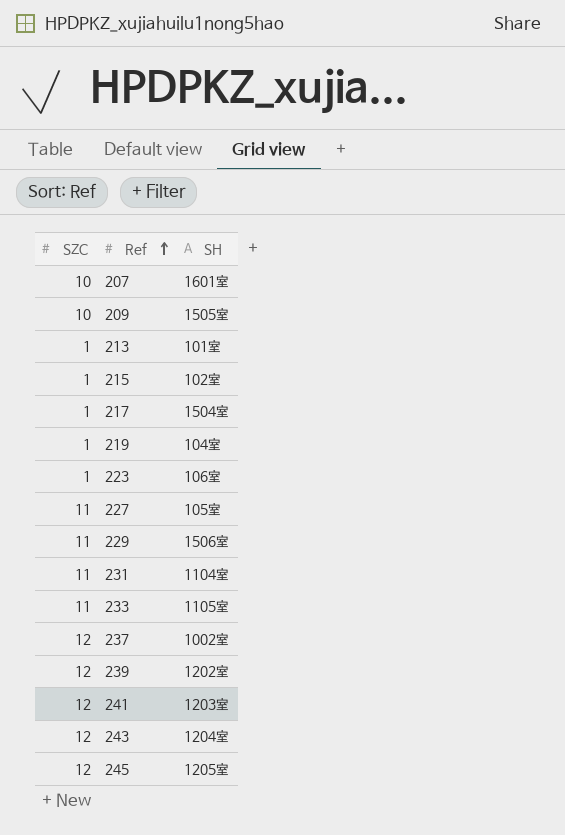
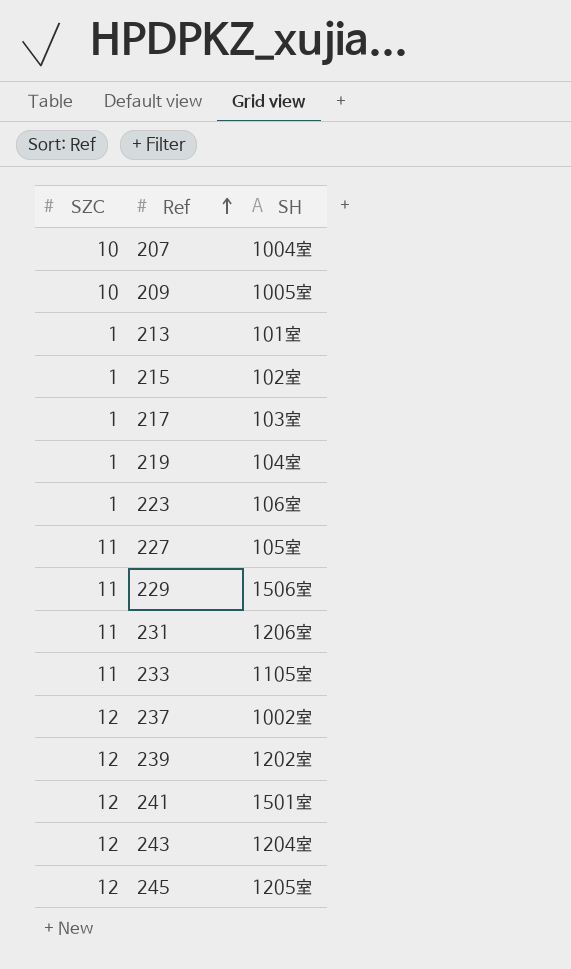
207 | SH: 1601室 -> 1004室
209 | SH: 1505室 -> 1005室
217 | SH: 1504室 -> 103室
231 | SH: 1104室 -> 1206室
241 | SH: 1203室 -> 1501室

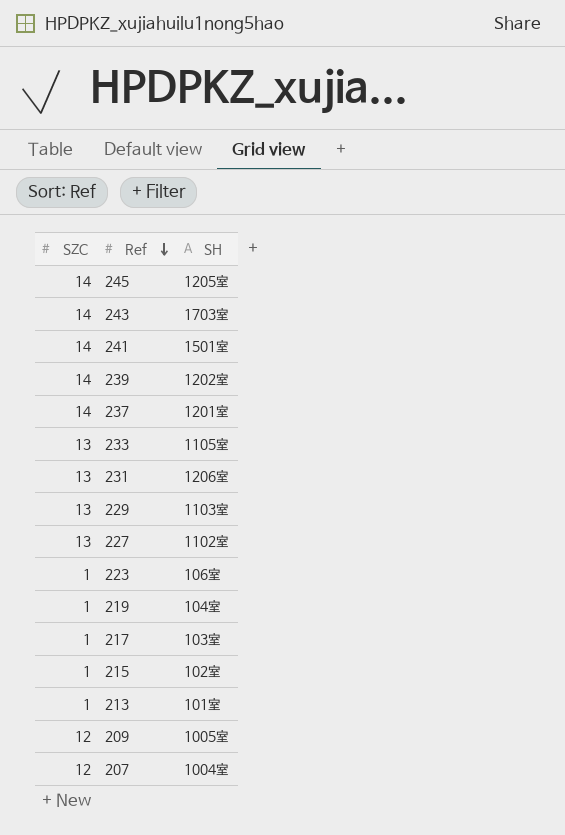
row order: Ref ascending -> Ref descending
245 | SZC: 12 -> 14
243 | SZC: 12 -> 14
243 | SH: 1204室 -> 1703室
241 | SZC: 12 -> 14
239 | SZC: 12 -> 14
237 | SZC: 12 -> 14
237 | SH: 1002室 -> 1201室
233 | SZC: 11 -> 13
231 | SZC: 11 -> 13
229 | SZC: 11 -> 13
229 | SH: 1506室 -> 1103室
227 | SZC: 11 -> 13
227 | SH: 105室 -> 1102室
209 | SZC: 10 -> 12
207 | SZC: 10 -> 12

